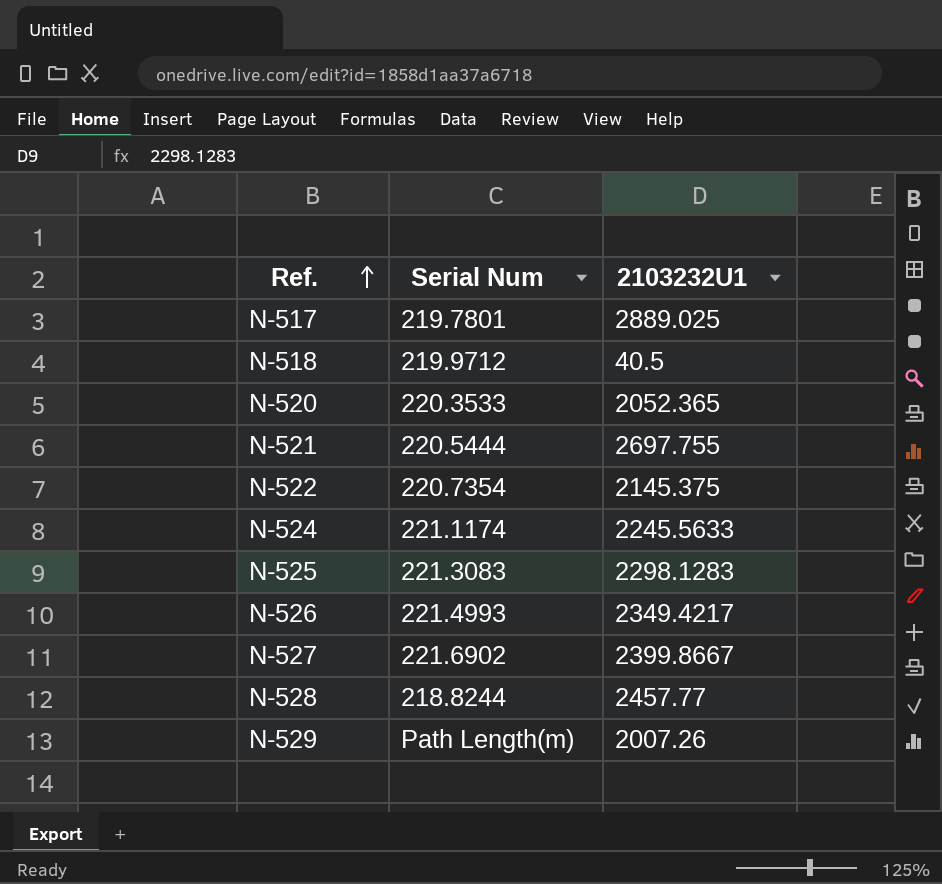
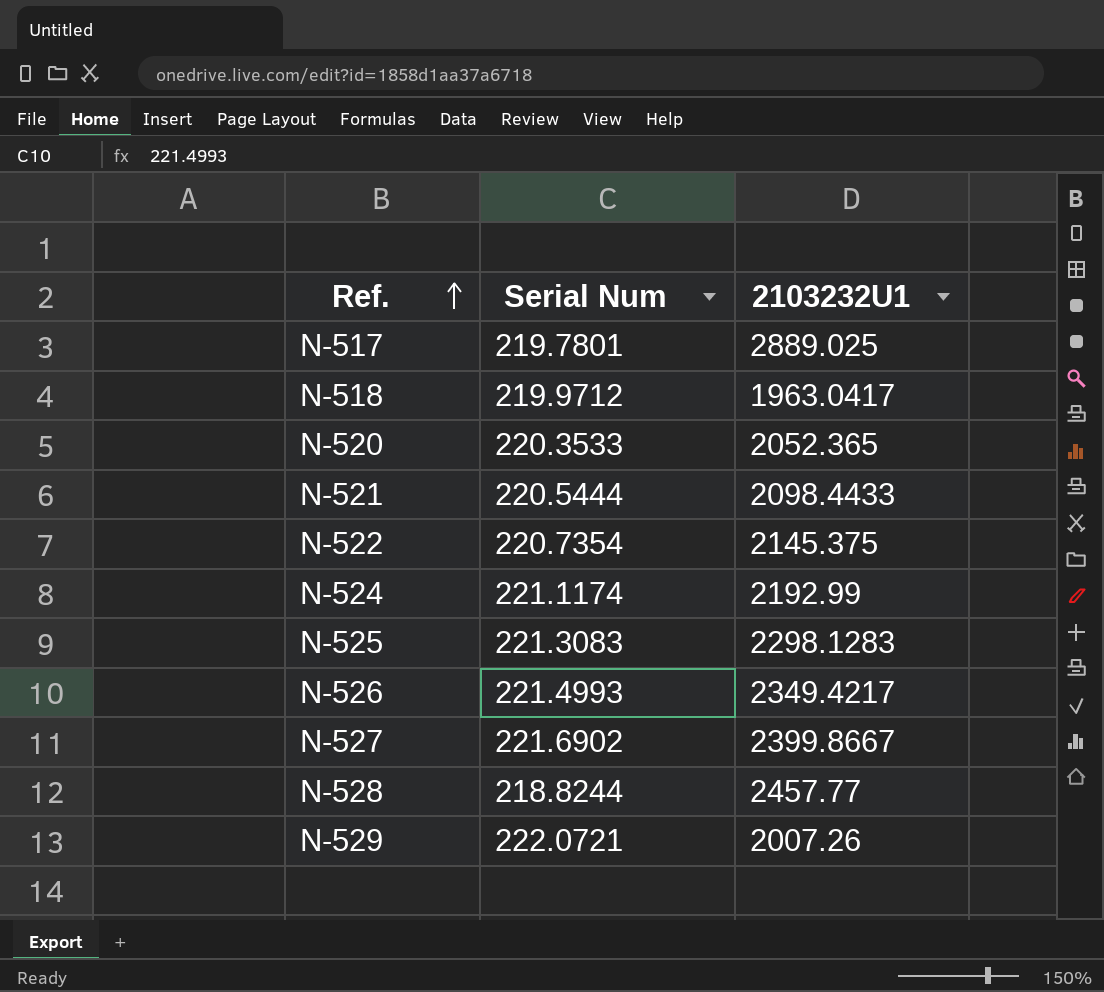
N-518 | 2103232U1: 40.5 -> 1963.0417
N-521 | 2103232U1: 2697.755 -> 2098.4433
N-524 | 2103232U1: 2245.5633 -> 2192.99
N-529 | Serial Num: Path Length(m) -> 222.0721

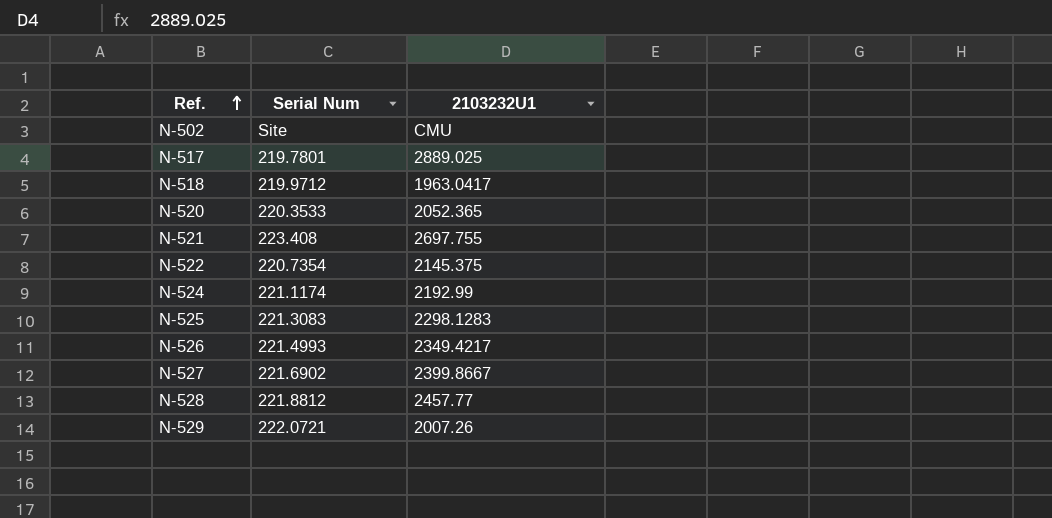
row N-502: none -> Site | CMU
N-521 | Serial Num: 220.5444 -> 223.408
N-521 | 2103232U1: 2098.4433 -> 2697.755
N-528 | Serial Num: 218.8244 -> 221.8812

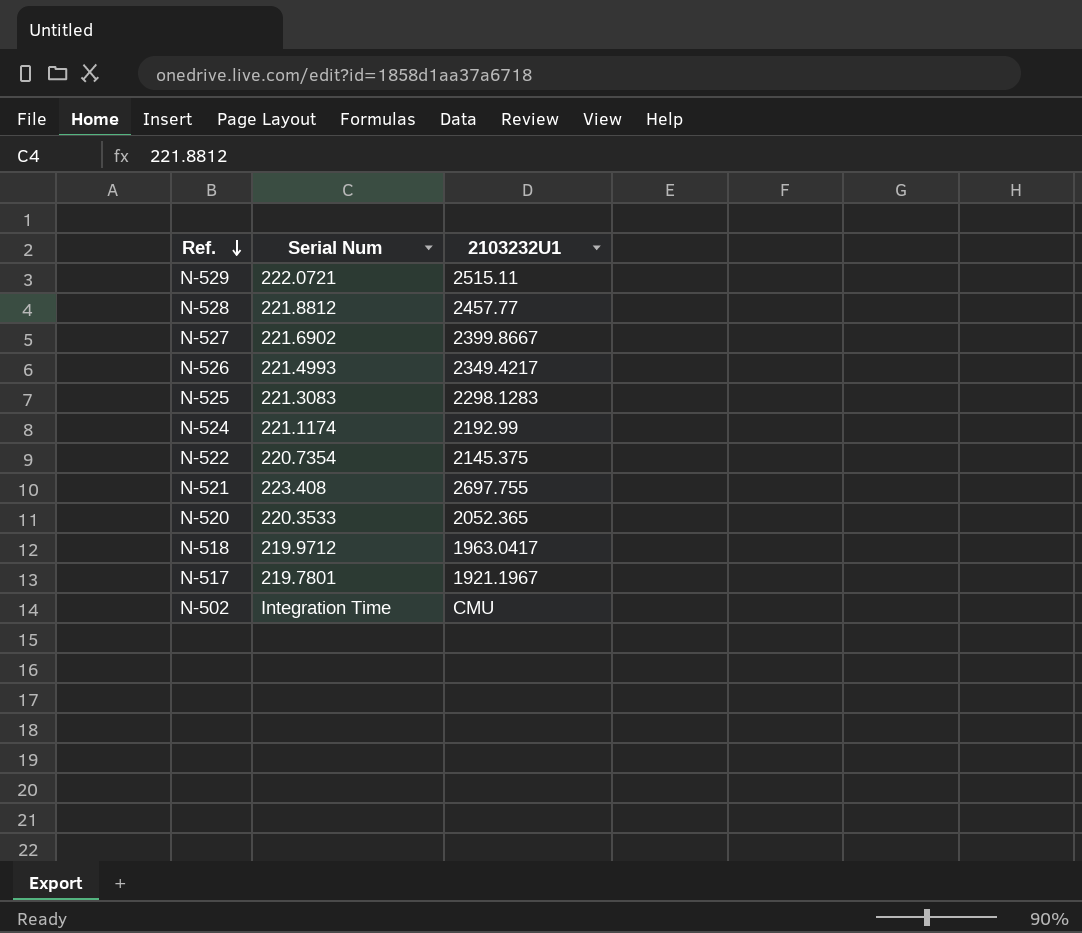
row order: Ref. ascending -> Ref. descending
N-529 | 2103232U1: 2007.26 -> 2515.11
N-517 | 2103232U1: 2889.025 -> 1921.1967
N-502 | Serial Num: Site -> Integration Time

